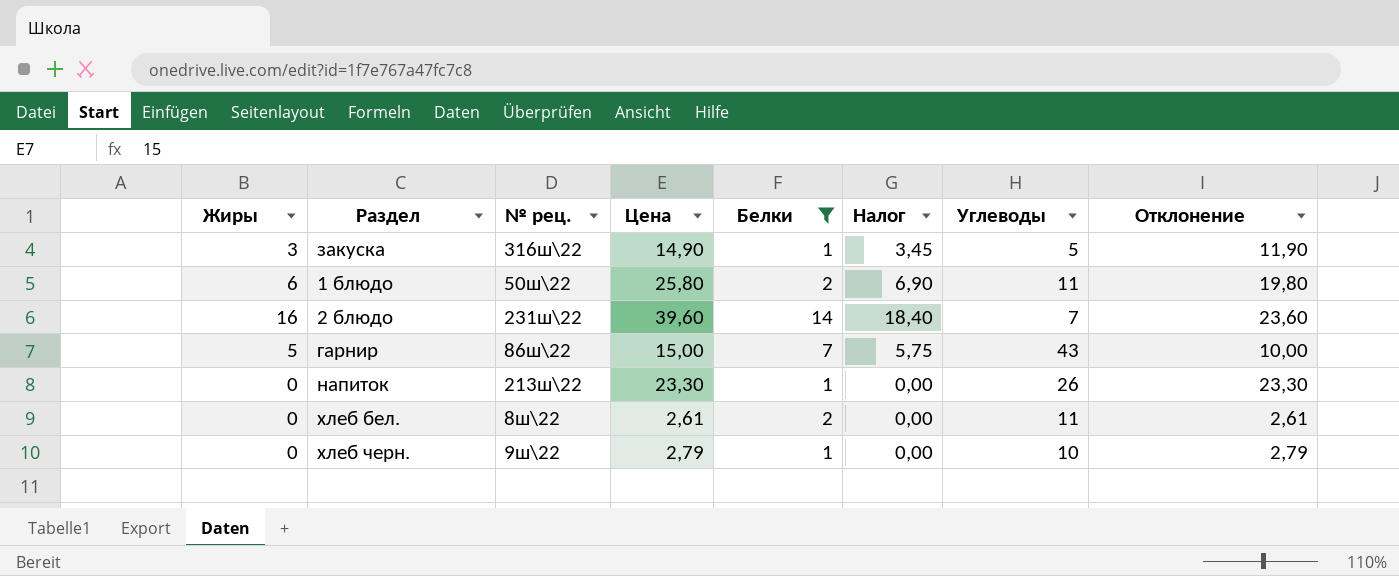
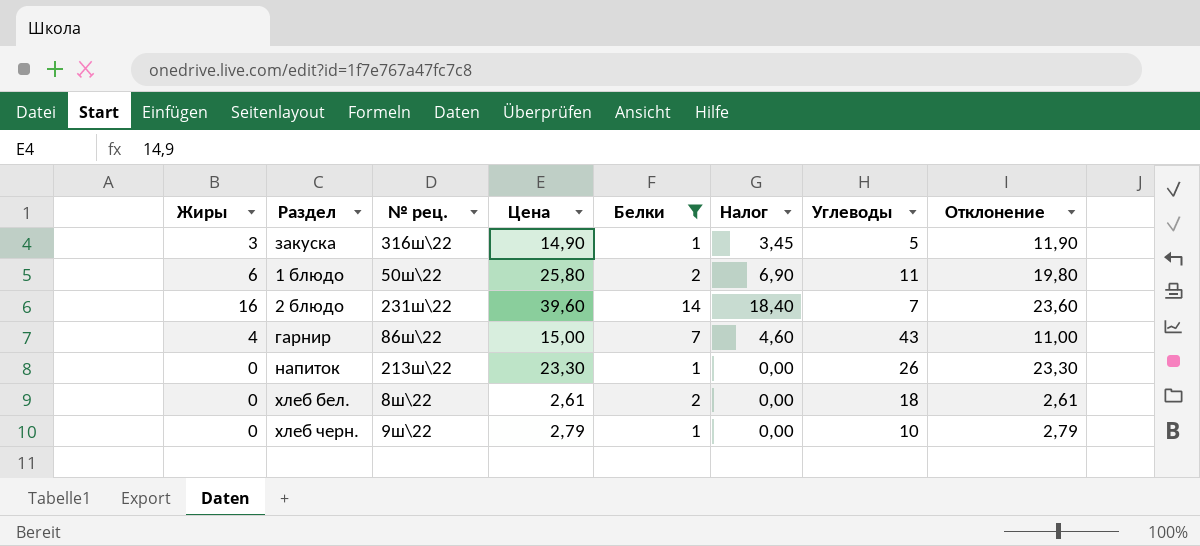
гарнир | Жиры: 5 -> 4
гарнир | Налог: 5,75 -> 4,60
гарнир | Отклонение: 10,00 -> 11,00
хлеб бел. | Углеводы: 11 -> 18

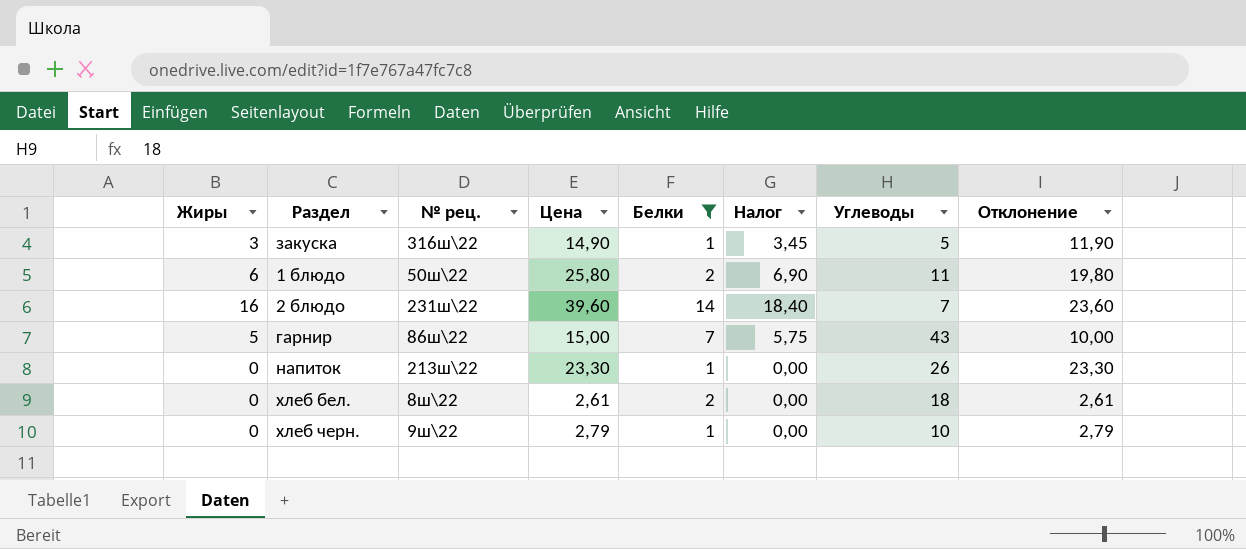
гарнир | Жиры: 4 -> 5
гарнир | Налог: 4,60 -> 5,75
гарнир | Отклонение: 11,00 -> 10,00

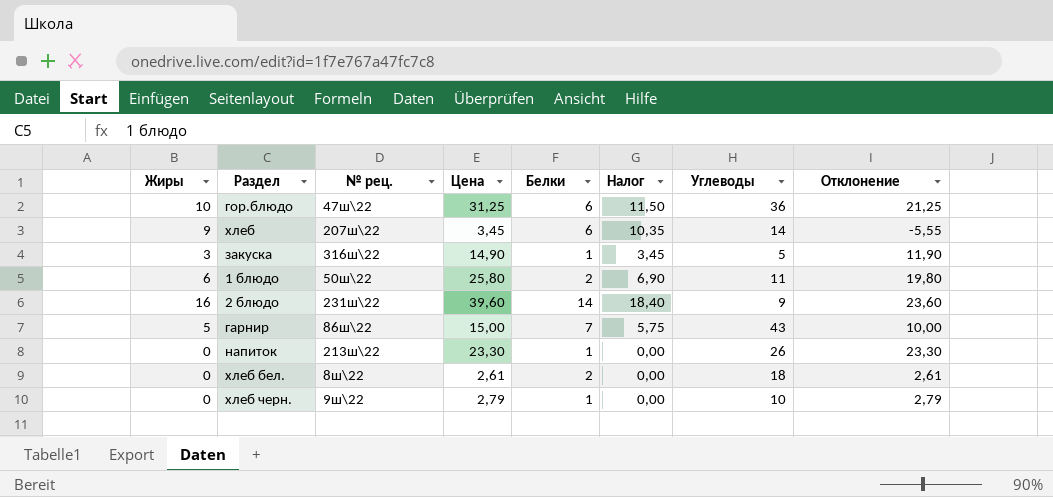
filter: Белки != 6 -> none
2 блюдо | Углеводы: 7 -> 9

